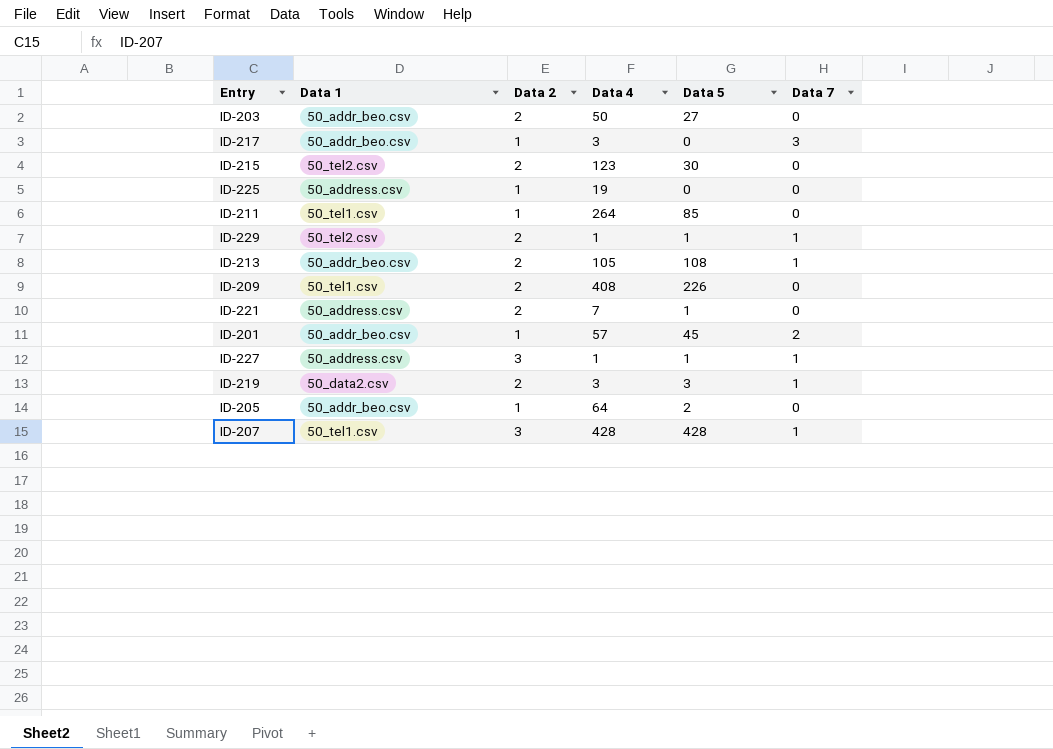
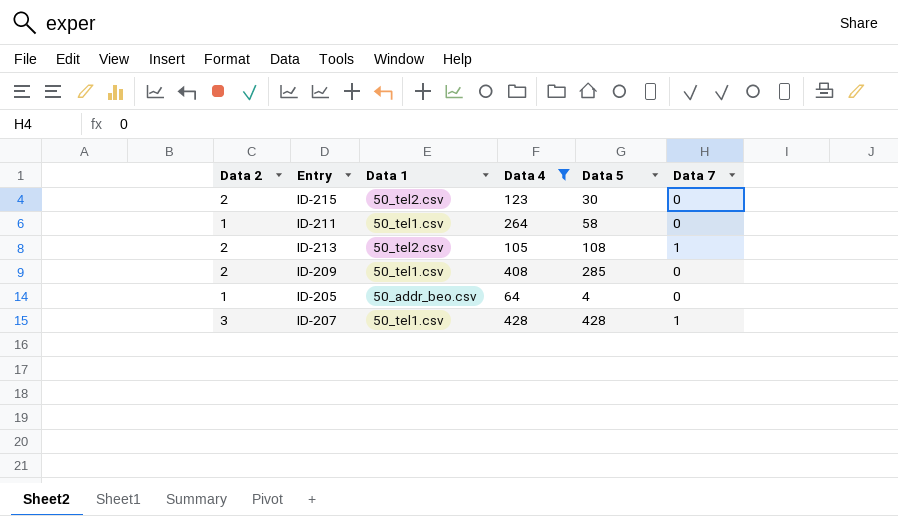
filter: none -> Data 4 >= 64
column Data 2 | position: 3 -> 1
ID-211 | Data 5: 85 -> 58
ID-213 | Data 1: 50_addr_beo.csv -> 50_tel2.csv
ID-209 | Data 5: 226 -> 285
ID-205 | Data 5: 2 -> 4

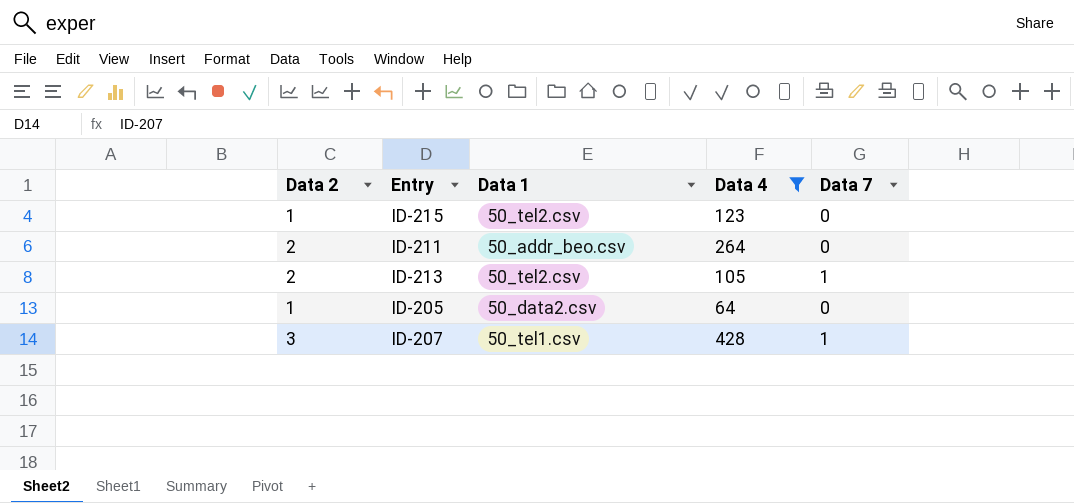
column Data 5 | position: 5 -> none
row ID-209: 2 | 50_tel1.csv | 408 | 285 | 0 -> none
ID-215 | Data 2: 2 -> 1
ID-211 | Data 2: 1 -> 2
ID-211 | Data 1: 50_tel1.csv -> 50_addr_beo.csv
ID-205 | Data 1: 50_addr_beo.csv -> 50_data2.csv

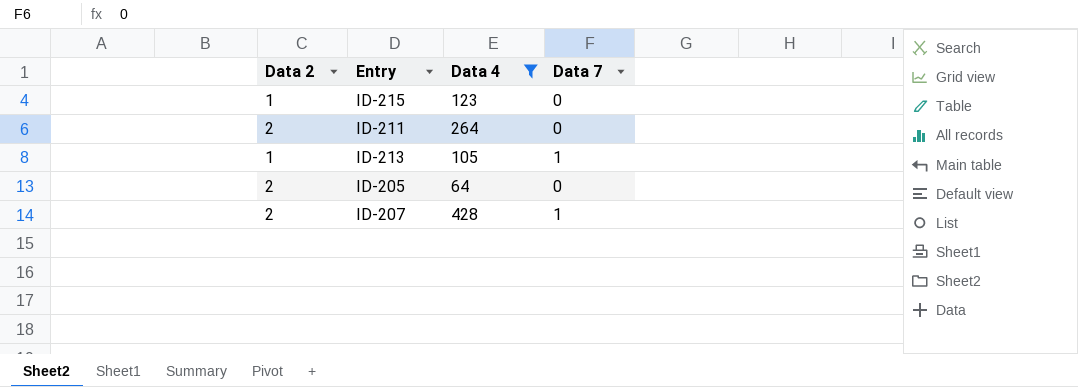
column Data 1 | position: 3 -> none
ID-213 | Data 2: 2 -> 1
ID-205 | Data 2: 1 -> 2
ID-207 | Data 2: 3 -> 2

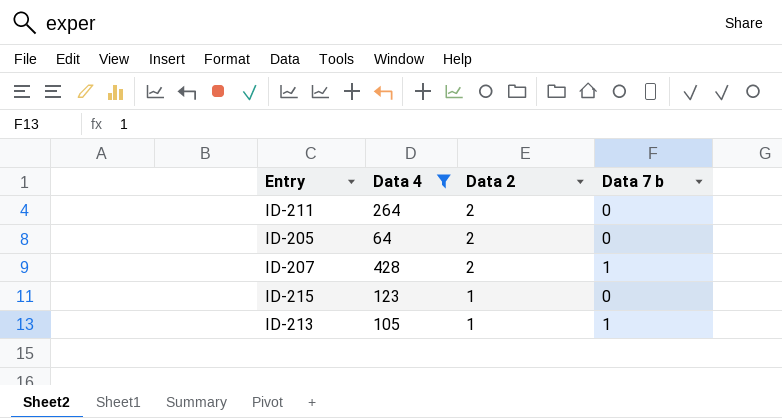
row order: none -> Data 2 descending
column Data 2 | position: 1 -> 3
column name: Data 7 -> Data 7 b

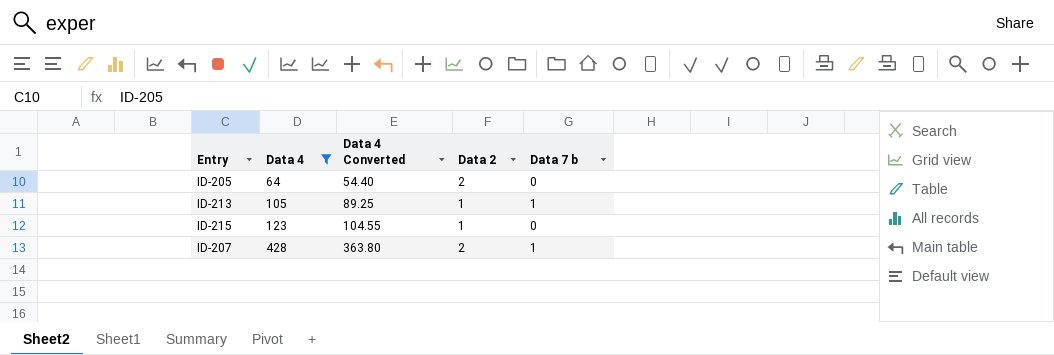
row order: Data 2 descending -> Data 4 ascending
column Data 4 Converted | formula: none -> [Data 4] * 0.85
row ID-211: 264 | 2 | 0 -> none

